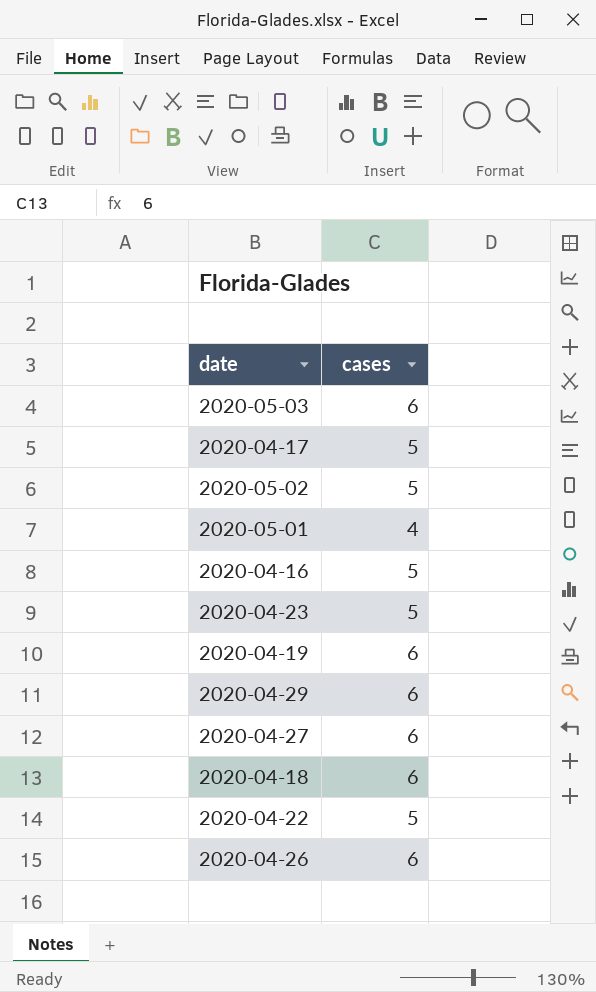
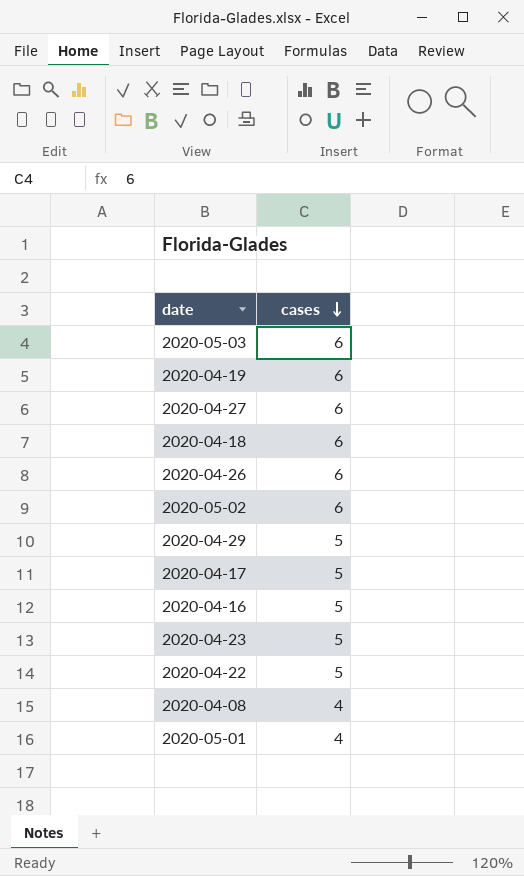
row order: none -> cases descending
2020-05-02 | cases: 5 -> 6
2020-04-29 | cases: 6 -> 5
row 2020-04-08: none -> 4

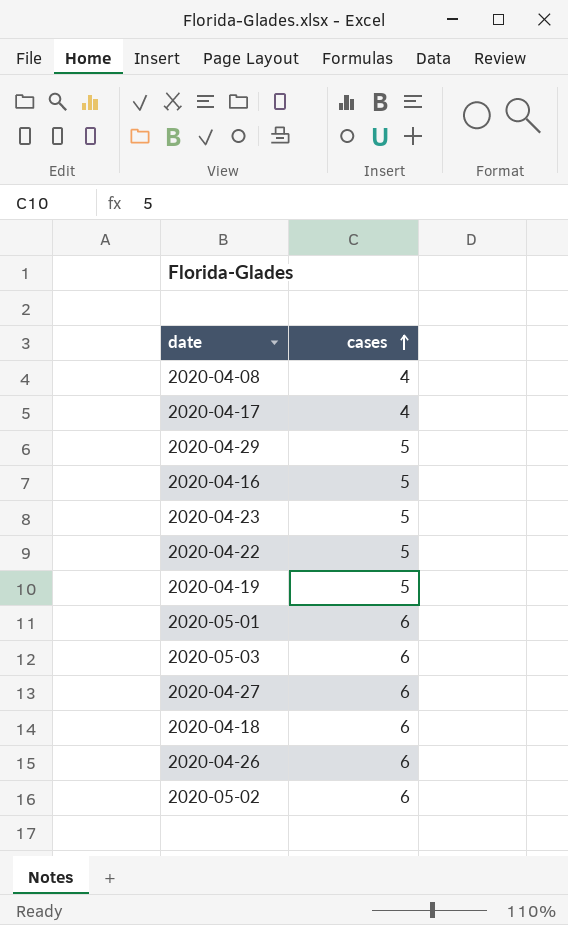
row order: cases descending -> cases ascending
2020-04-17 | cases: 5 -> 4
2020-04-19 | cases: 6 -> 5
2020-05-01 | cases: 4 -> 6

